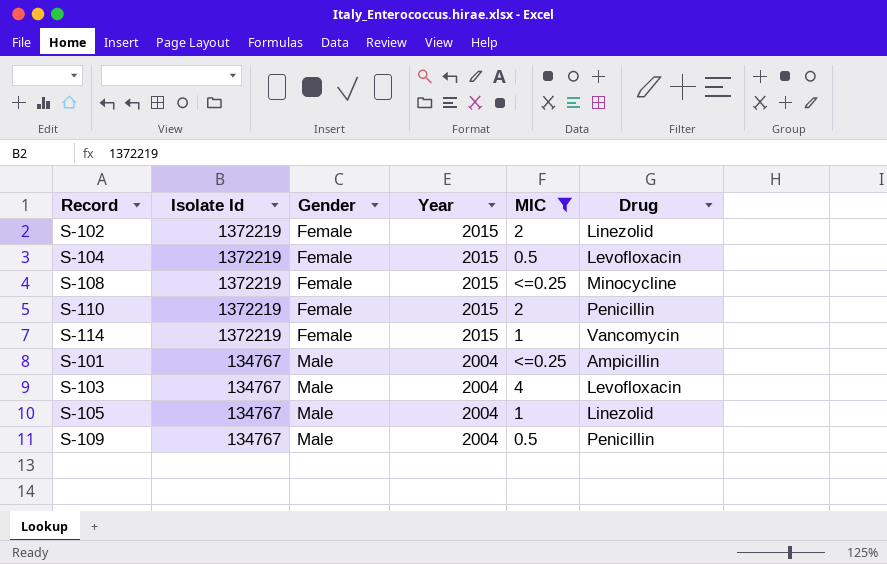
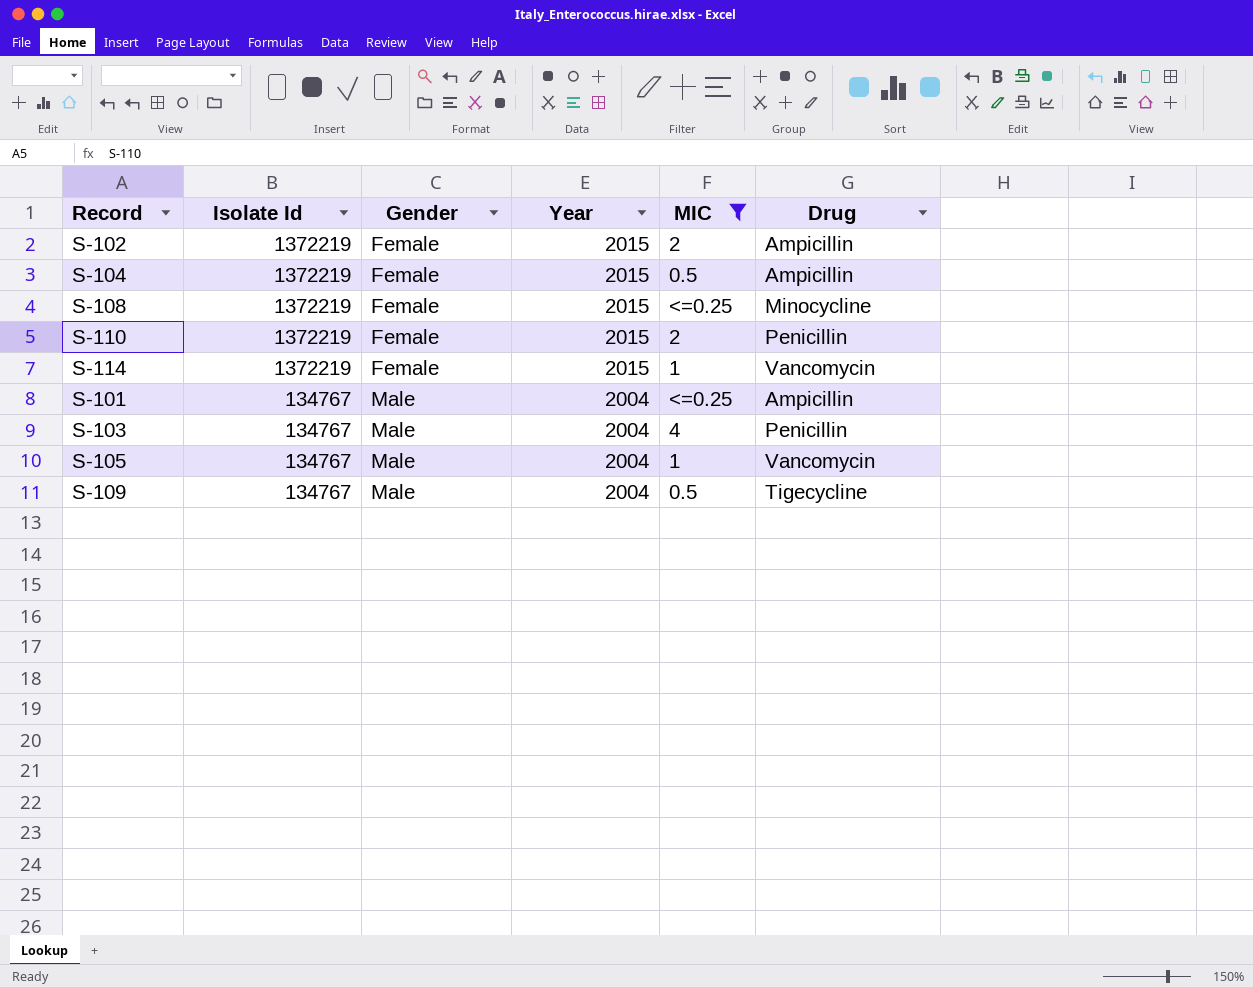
S-102 | Drug: Linezolid -> Ampicillin
S-104 | Drug: Levofloxacin -> Ampicillin
S-103 | Drug: Levofloxacin -> Penicillin
S-105 | Drug: Linezolid -> Vancomycin
S-109 | Drug: Penicillin -> Tigecycline

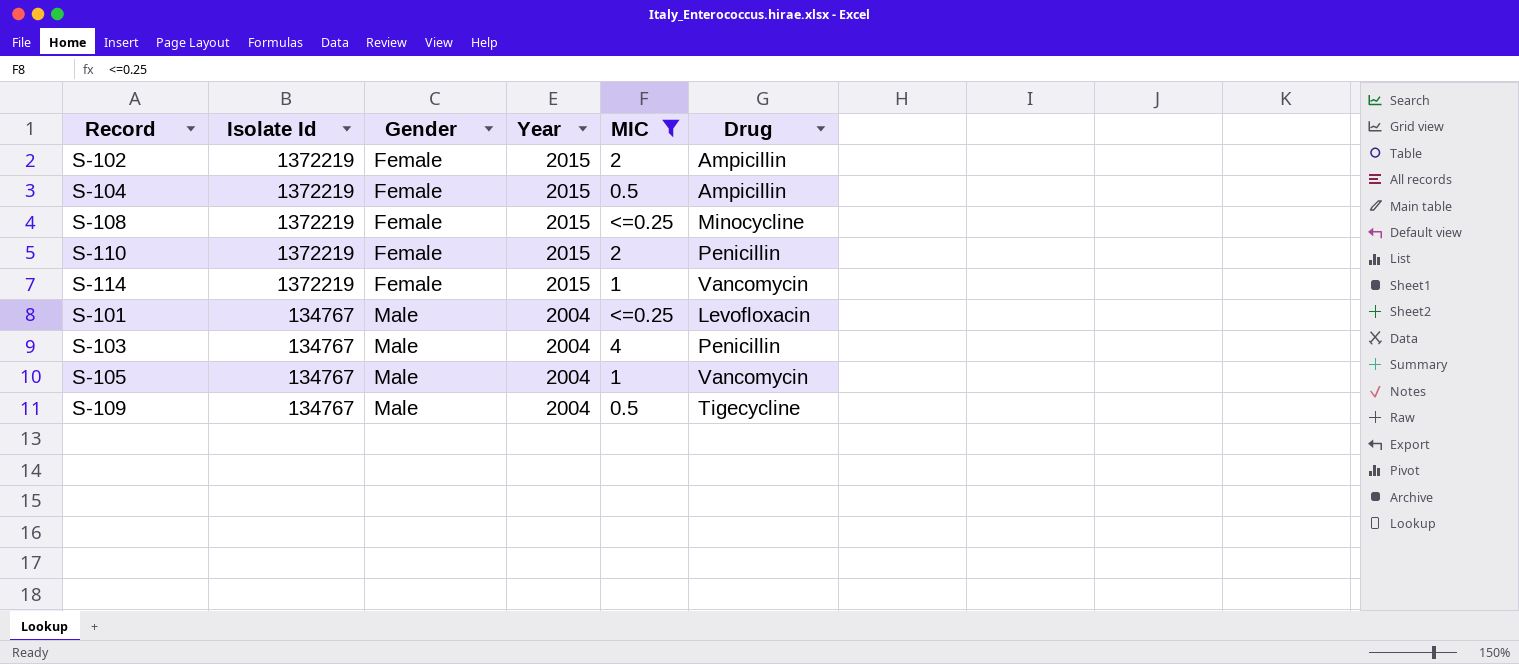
S-101 | Drug: Ampicillin -> Levofloxacin

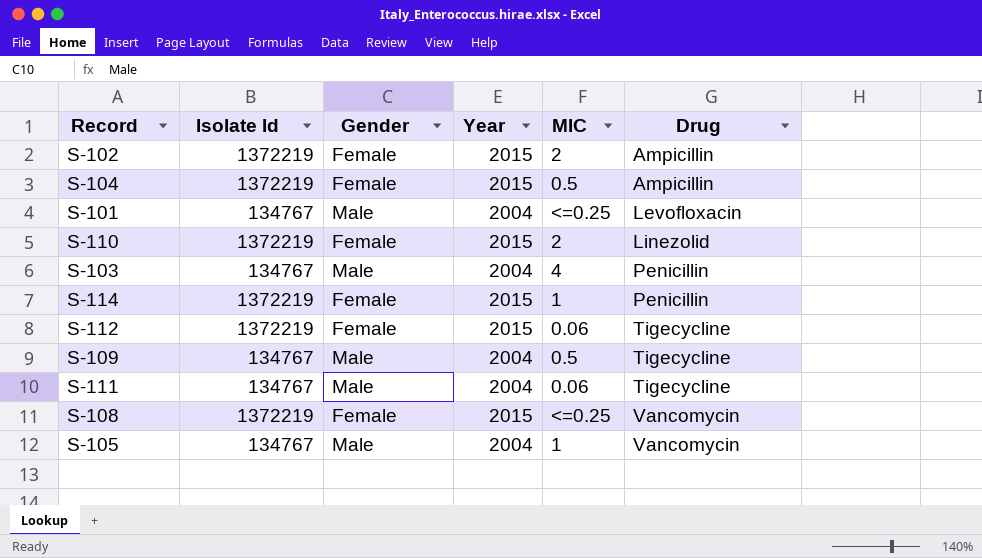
filter: MIC != 0.06 -> none
row order: Isolate Id descending -> Drug ascending
S-110 | Drug: Penicillin -> Linezolid
S-114 | Drug: Vancomycin -> Penicillin
S-108 | Drug: Minocycline -> Vancomycin

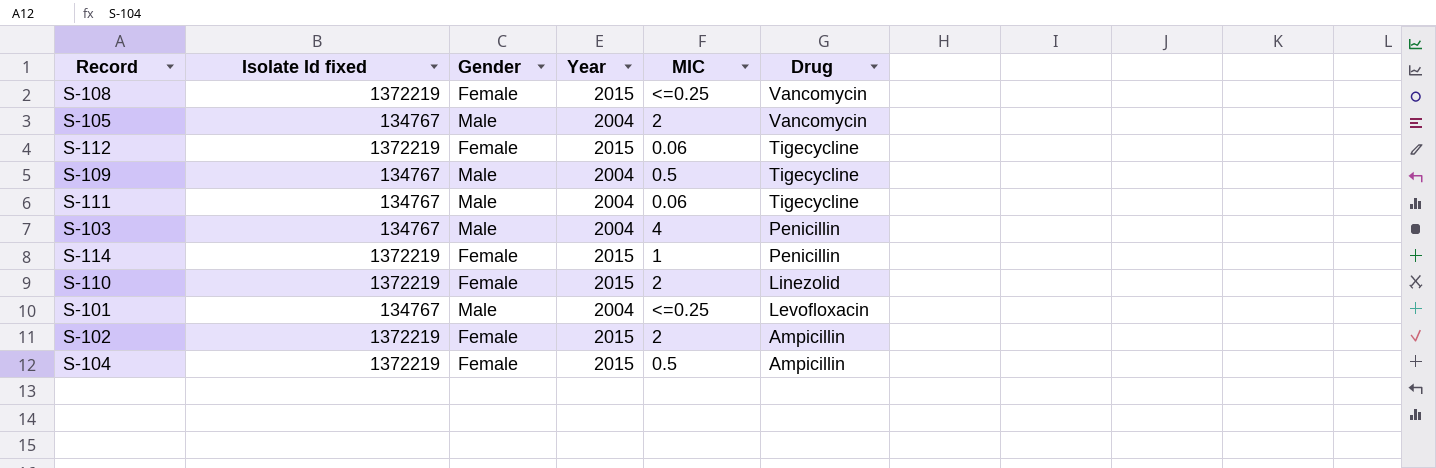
row order: Drug ascending -> Drug descending
column name: Isolate Id -> Isolate Id fixed
S-105 | MIC: 1 -> 2

